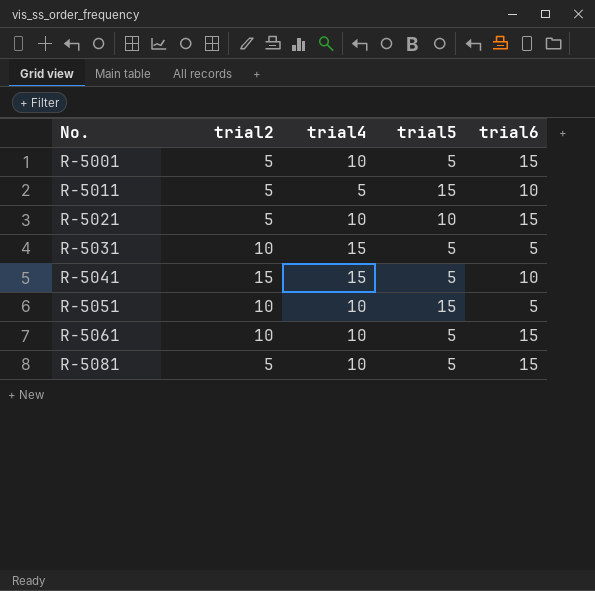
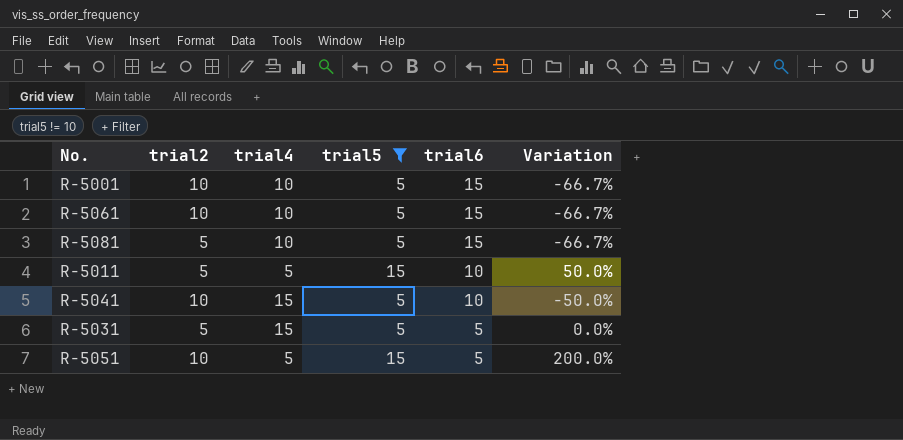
filter: none -> trial5 != 10
row order: No. ascending -> trial6 descending
column Variation | formula: none -> ([trial5] - [trial6]) / [trial6]
R-5001 | trial2: 5 -> 10
R-5041 | trial2: 15 -> 10
R-5031 | trial2: 10 -> 5
R-5051 | trial4: 10 -> 5

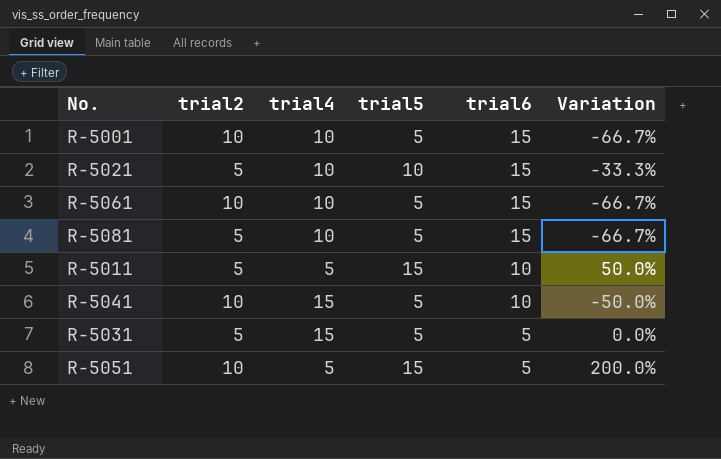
filter: trial5 != 10 -> none

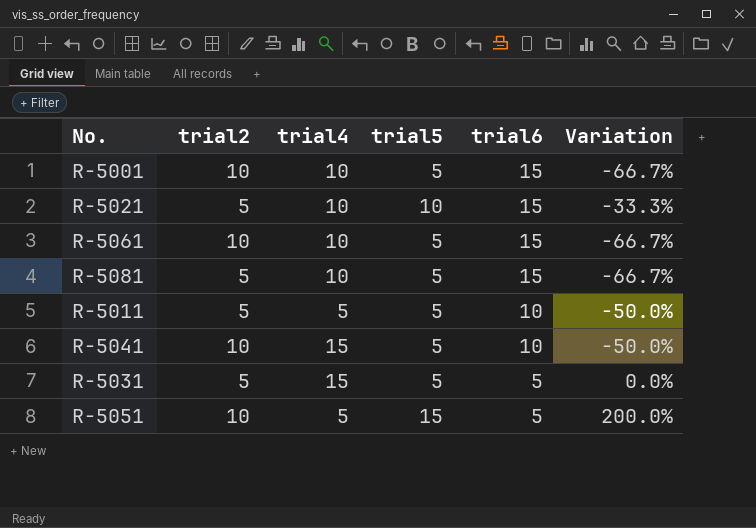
R-5011 | trial5: 15 -> 5
R-5011 | Variation: 50.0% -> -50.0%

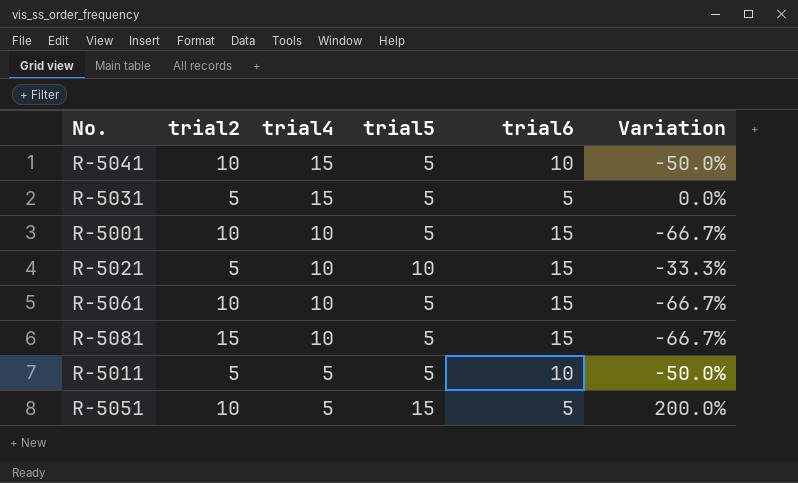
row order: trial6 descending -> trial4 descending
R-5081 | trial2: 5 -> 15

